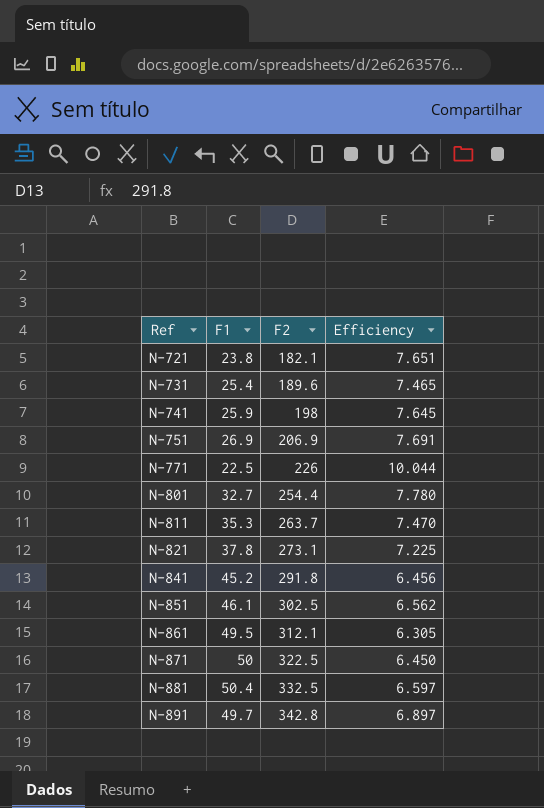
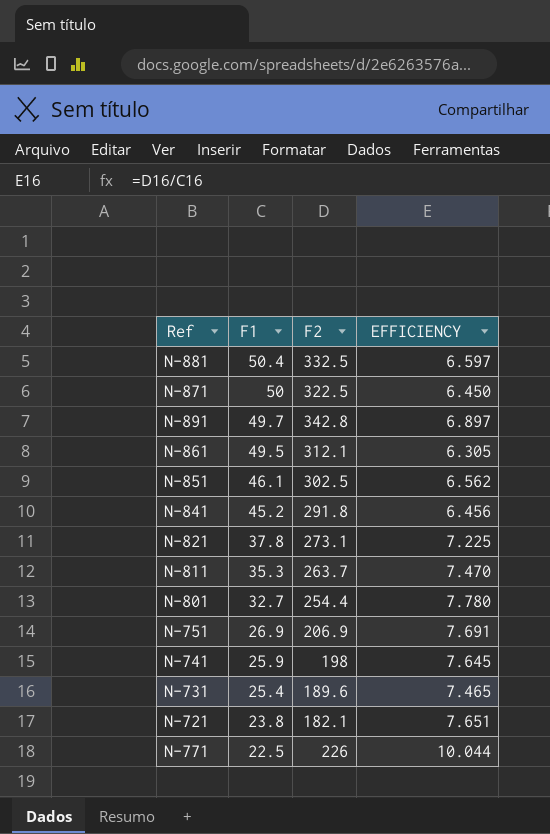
row order: Ref ascending -> F1 descending
column name: Efficiency -> EFFICIENCY

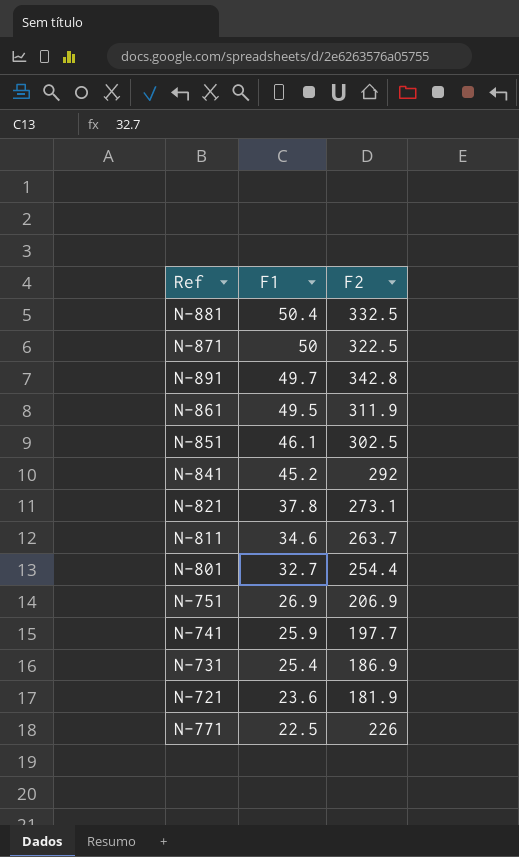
column EFFICIENCY | formula: [F2] / [F1] -> none
N-861 | F2: 312.1 -> 311.9
N-841 | F2: 291.8 -> 292
N-811 | F1: 35.3 -> 34.6
N-741 | F2: 198 -> 197.7
N-731 | F2: 189.6 -> 186.9
N-721 | F1: 23.8 -> 23.6
N-721 | F2: 182.1 -> 181.9

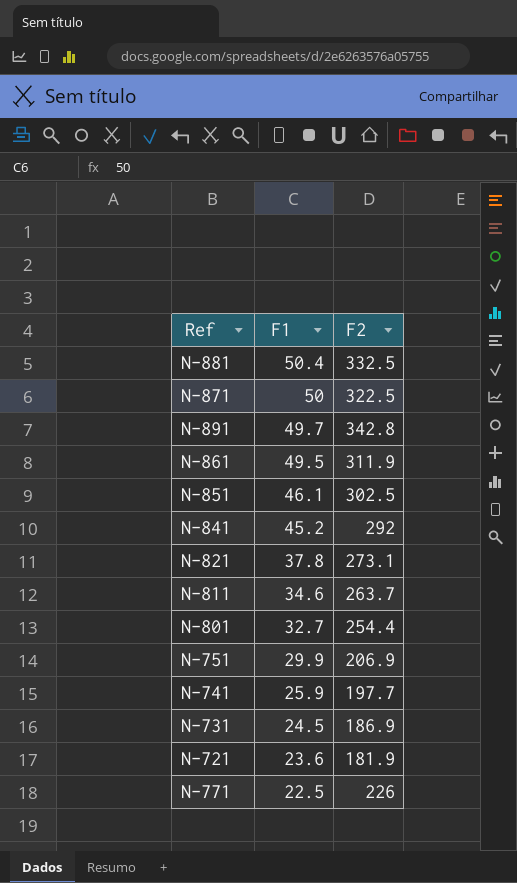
N-751 | F1: 26.9 -> 29.9
N-731 | F1: 25.4 -> 24.5

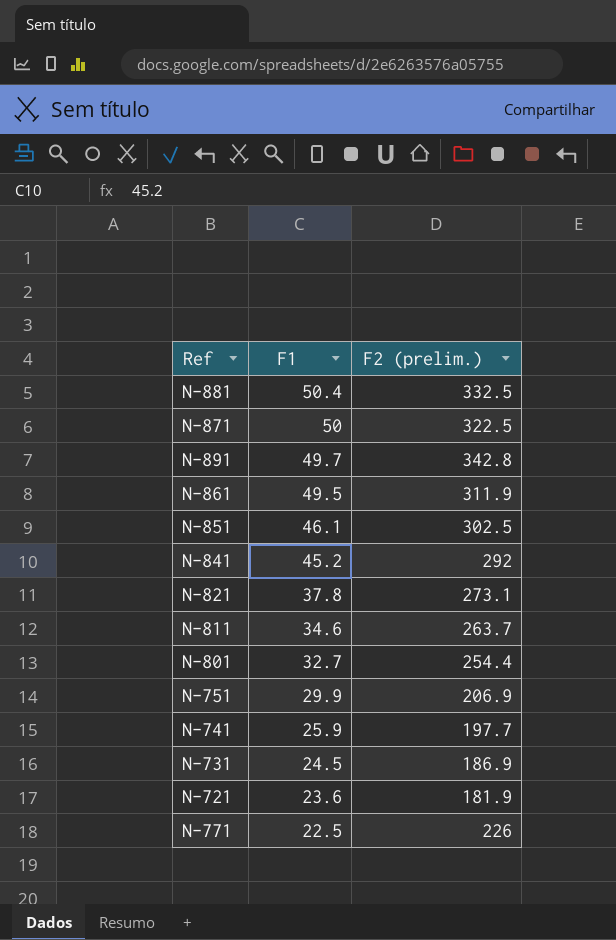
column name: F2 -> F2 (prelim.)

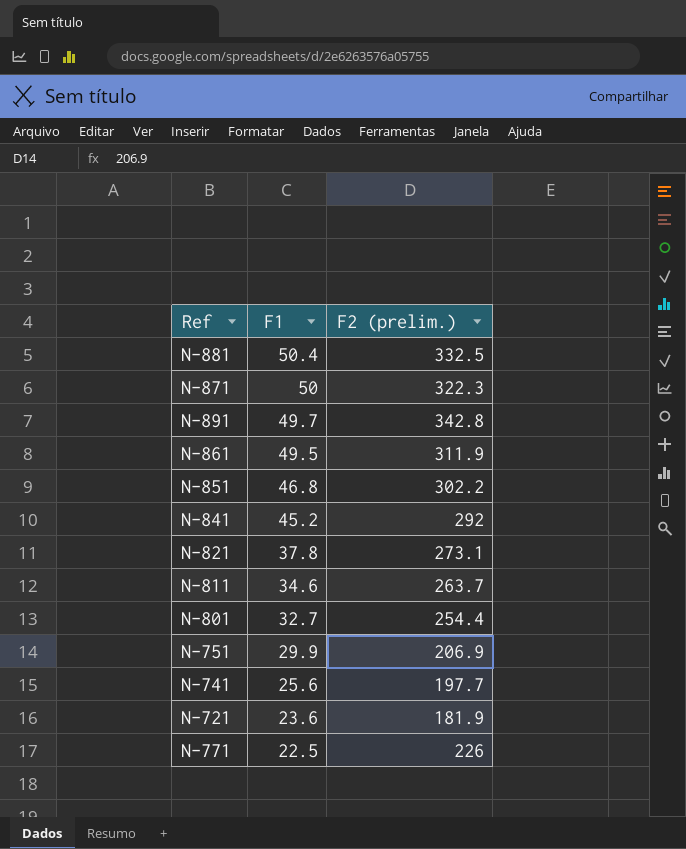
row N-731: 24.5 | 186.9 -> none
N-871 | F2 (prelim.): 322.5 -> 322.3
N-851 | F1: 46.1 -> 46.8
N-851 | F2 (prelim.): 302.5 -> 302.2
N-741 | F1: 25.9 -> 25.6

